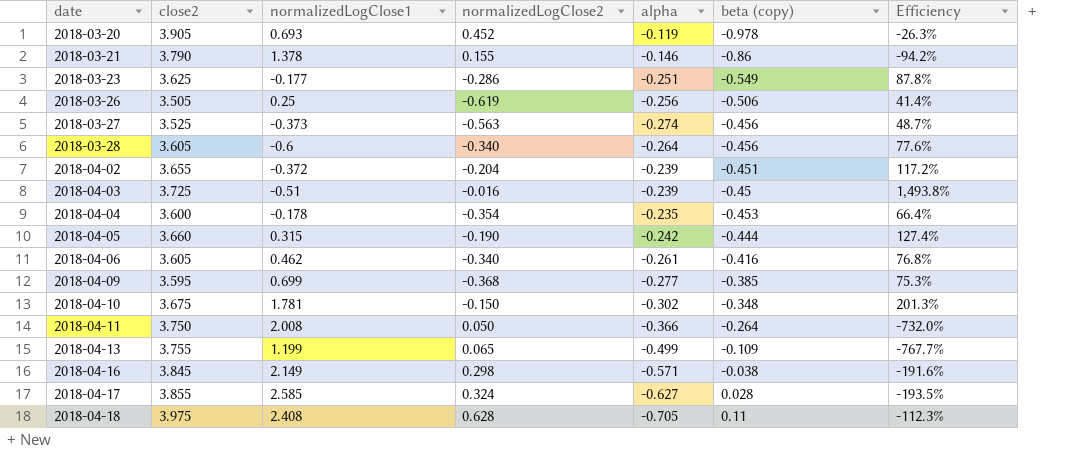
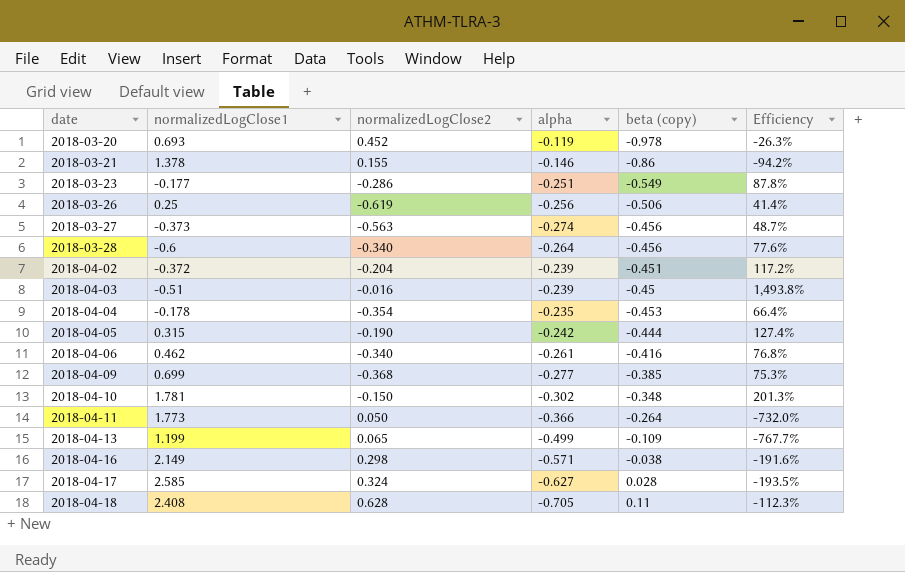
column close2 | position: 2 -> none
2018-04-11 | normalizedLogClose1: 2.008 -> 1.773

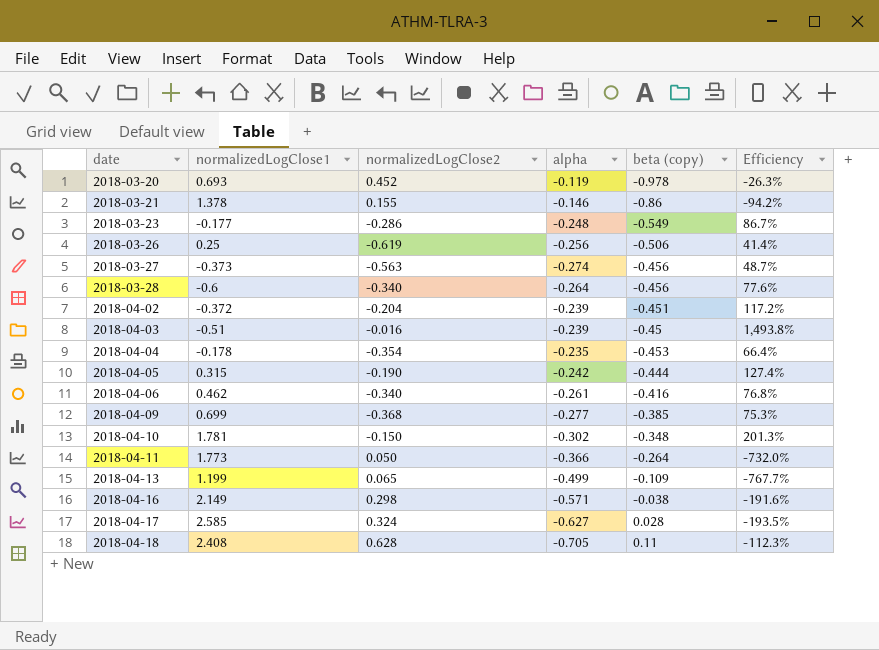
2018-03-23 | alpha: -0.251 -> -0.248
2018-03-23 | Efficiency: 87.8% -> 86.7%

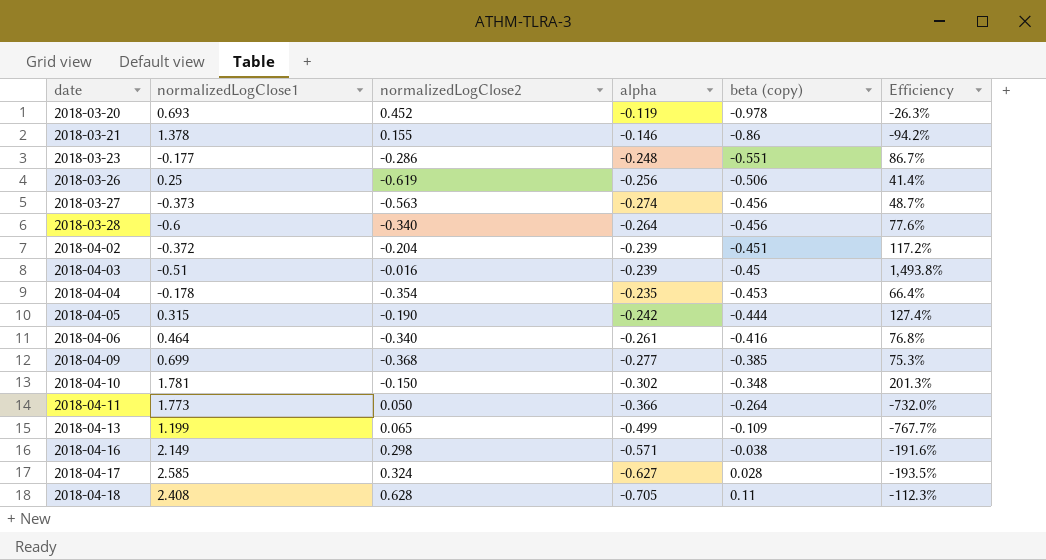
2018-03-23 | beta (copy): -0.549 -> -0.551
2018-04-06 | normalizedLogClose1: 0.462 -> 0.464

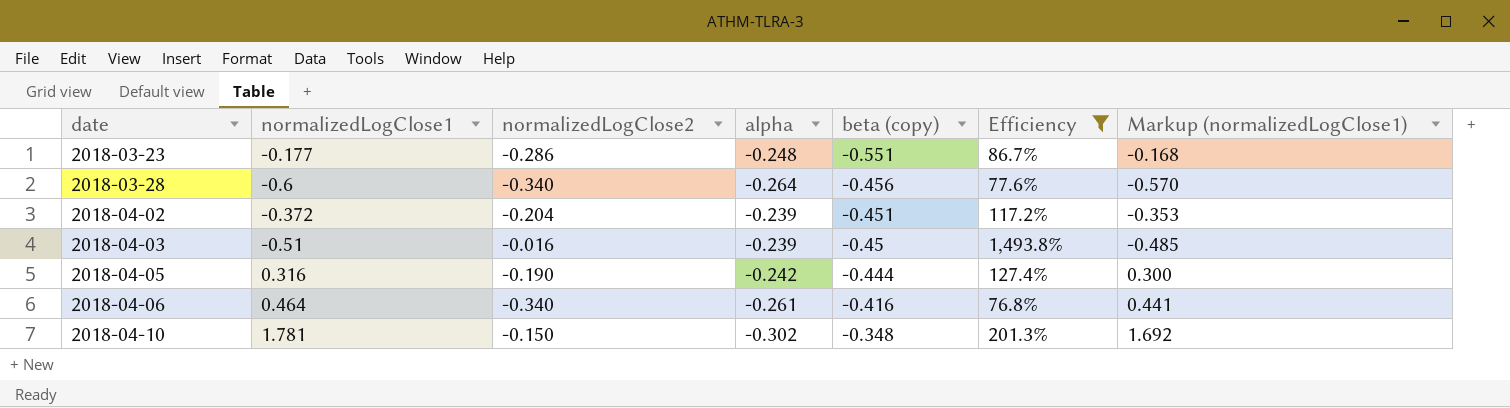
filter: none -> Efficiency >= 76.8%
column Markup (normalizedLogClose1) | formula: none -> [normalizedLogClose1] * 0.95
2018-04-05 | normalizedLogClose1: 0.315 -> 0.316

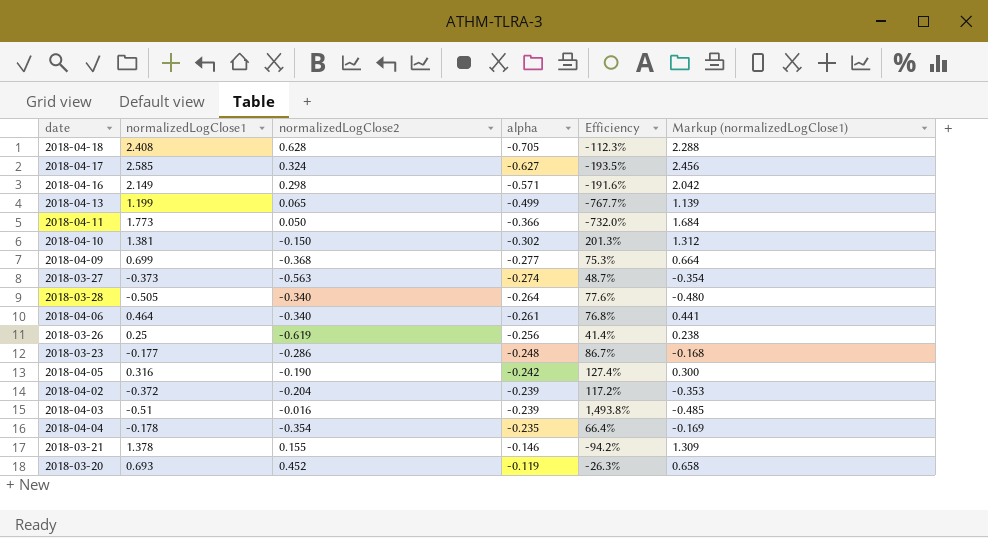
filter: Efficiency >= 76.8% -> none
row order: date ascending -> alpha ascending
column beta (copy) | position: 5 -> none
2018-04-10 | normalizedLogClose1: 1.781 -> 1.381
2018-04-10 | Markup (normalizedLogClose1): 1.692 -> 1.312
2018-03-28 | normalizedLogClose1: -0.6 -> -0.505
2018-03-28 | Markup (normalizedLogClose1): -0.570 -> -0.480

